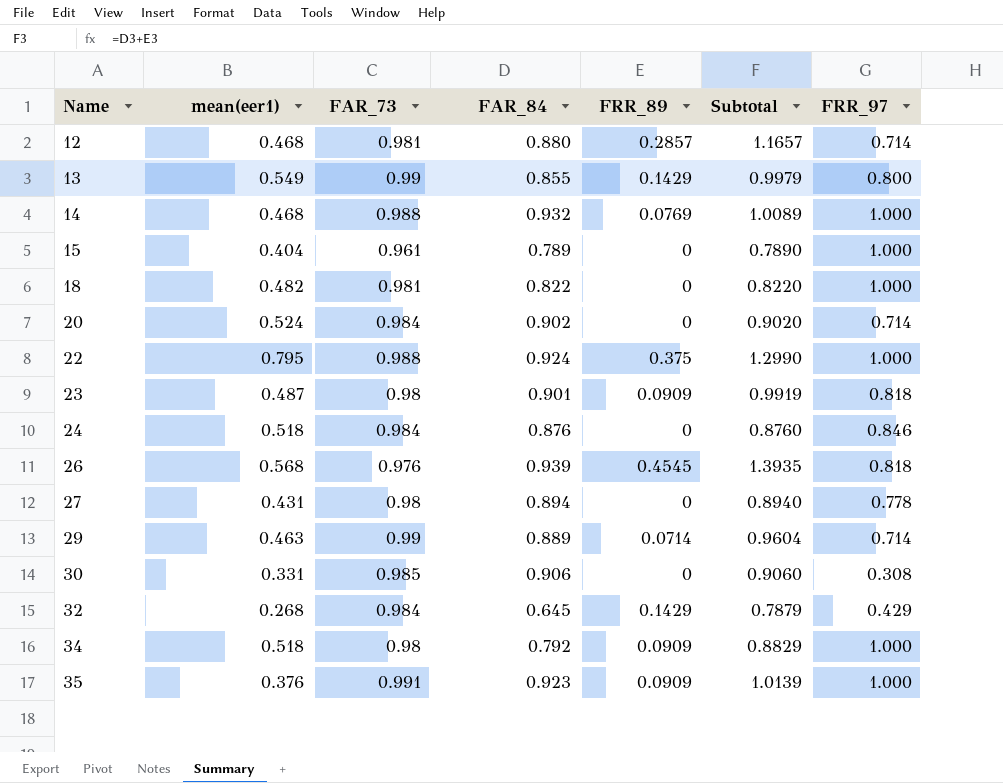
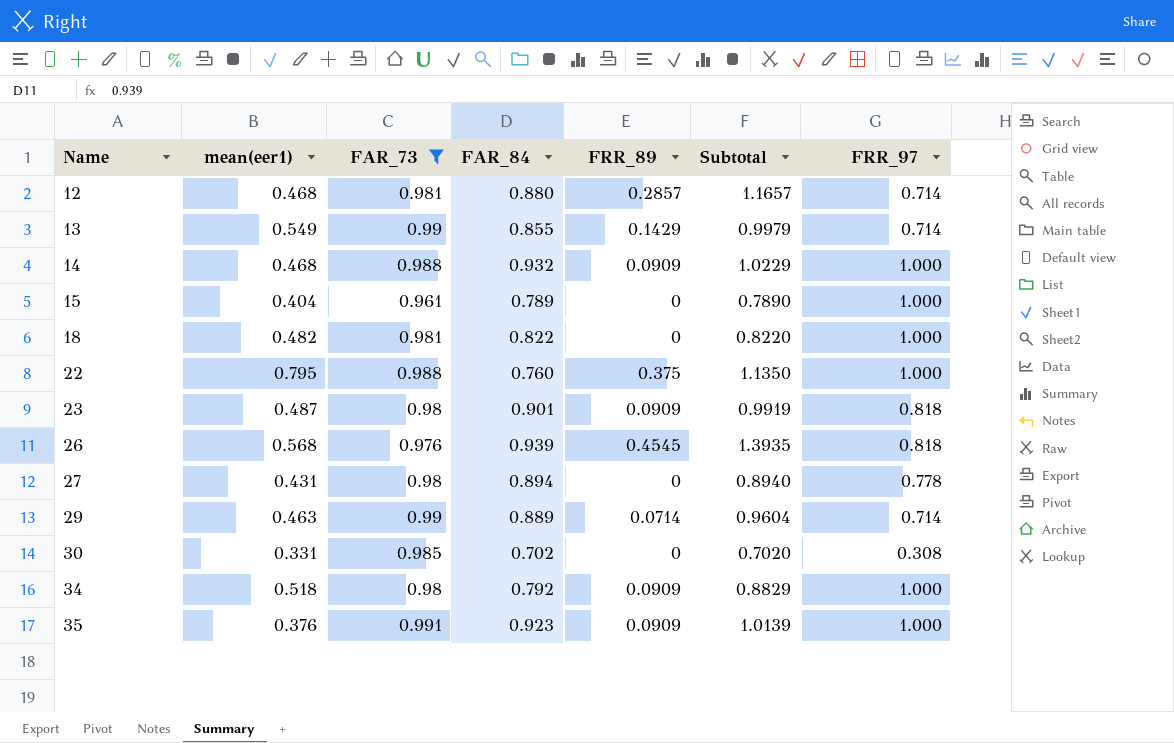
filter: none -> FAR_73 != 0.984
13 | FRR_97: 0.800 -> 0.714
14 | FRR_89: 0.0769 -> 0.0909
14 | Subtotal: 1.0089 -> 1.0229
22 | FAR_84: 0.924 -> 0.760
22 | Subtotal: 1.2990 -> 1.1350
30 | FAR_84: 0.906 -> 0.702
30 | Subtotal: 0.9060 -> 0.7020

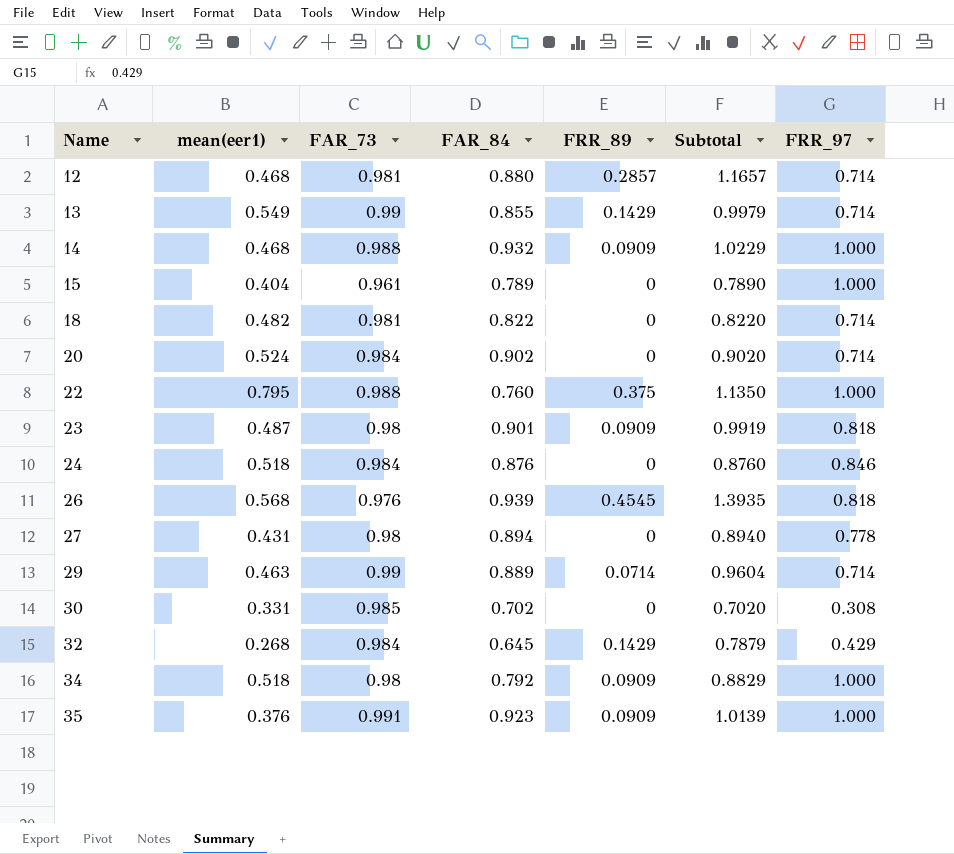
filter: FAR_73 != 0.984 -> none
18 | FRR_97: 1.000 -> 0.714

